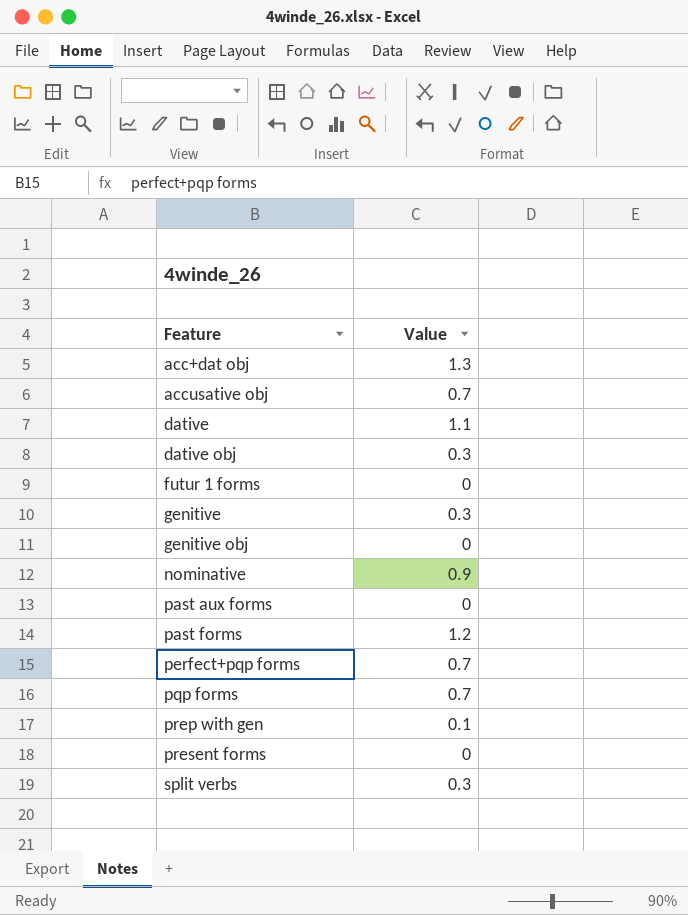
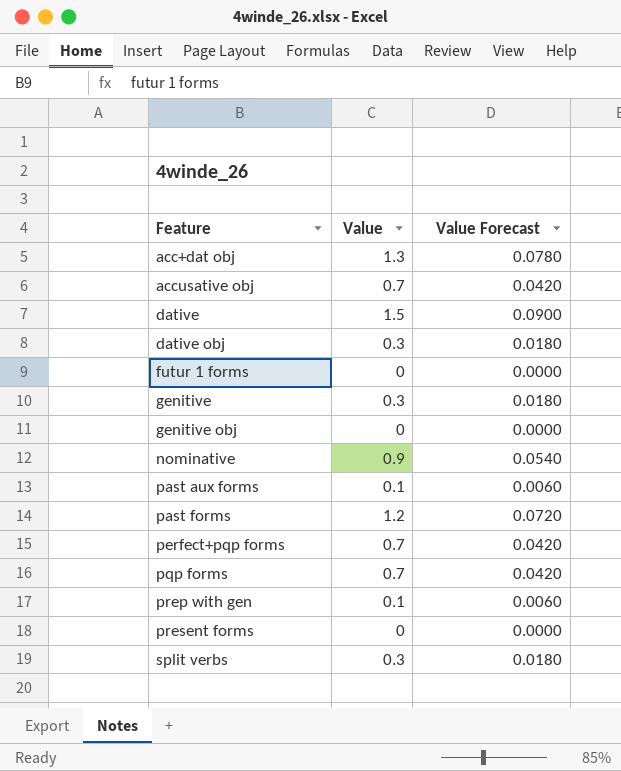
column Value Forecast | formula: none -> [Value] * 0.06
dative | Value: 1.1 -> 1.5
past aux forms | Value: 0 -> 0.1

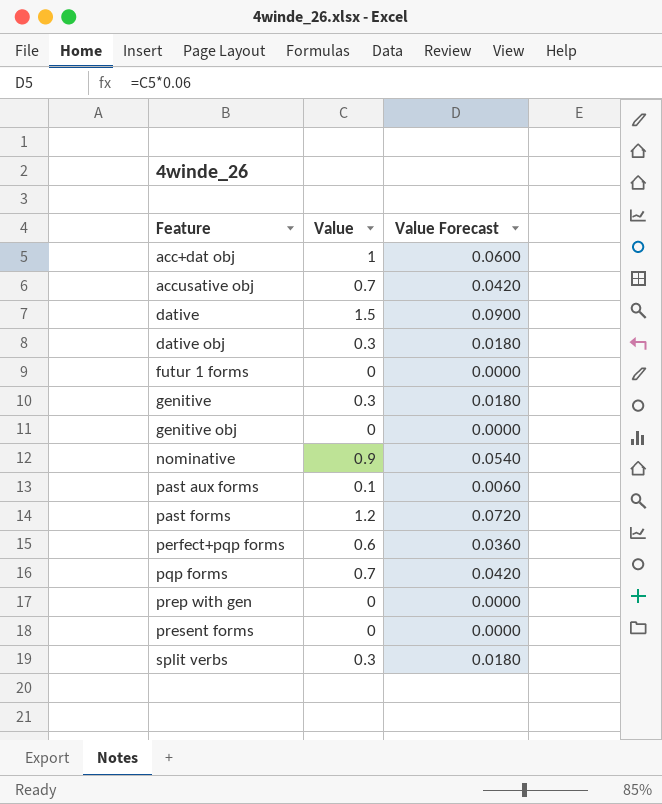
acc+dat obj | Value: 1.3 -> 1
acc+dat obj | Value Forecast: 0.0780 -> 0.0600
perfect+pqp forms | Value: 0.7 -> 0.6
perfect+pqp forms | Value Forecast: 0.0420 -> 0.0360
prep with gen | Value: 0.1 -> 0
prep with gen | Value Forecast: 0.0060 -> 0.0000

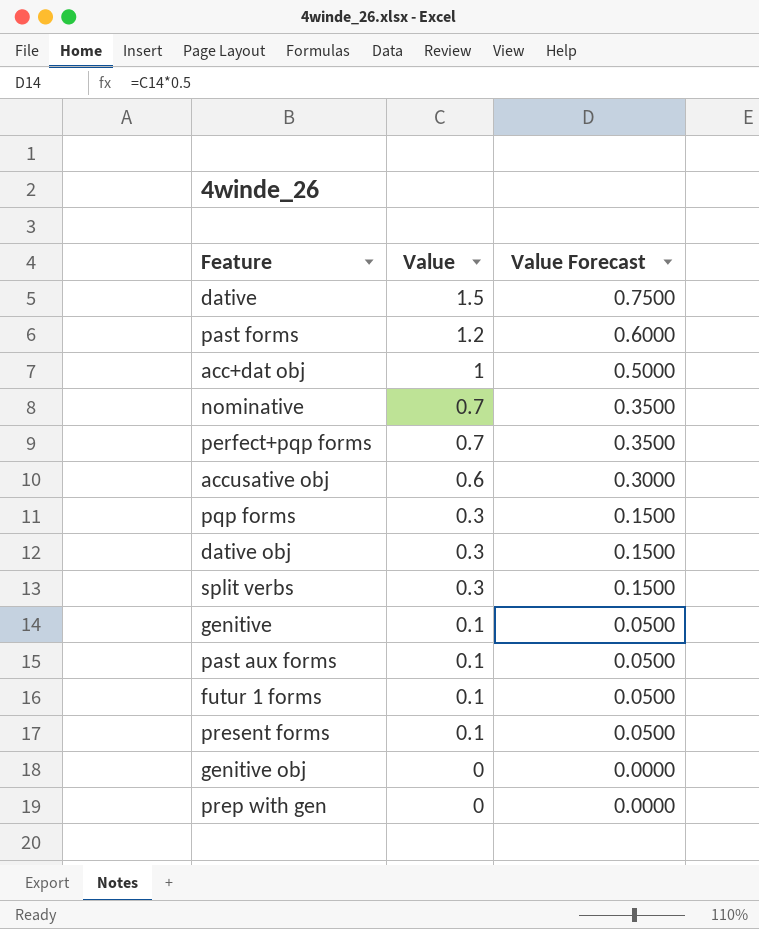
row order: Feature ascending -> Value descending
column Value Forecast | formula: [Value] * 0.06 -> [Value] * 0.5
nominative | Value: 0.9 -> 0.7
perfect+pqp forms | Value: 0.6 -> 0.7
accusative obj | Value: 0.7 -> 0.6
pqp forms | Value: 0.7 -> 0.3
genitive | Value: 0.3 -> 0.1
futur 1 forms | Value: 0 -> 0.1
present forms | Value: 0 -> 0.1

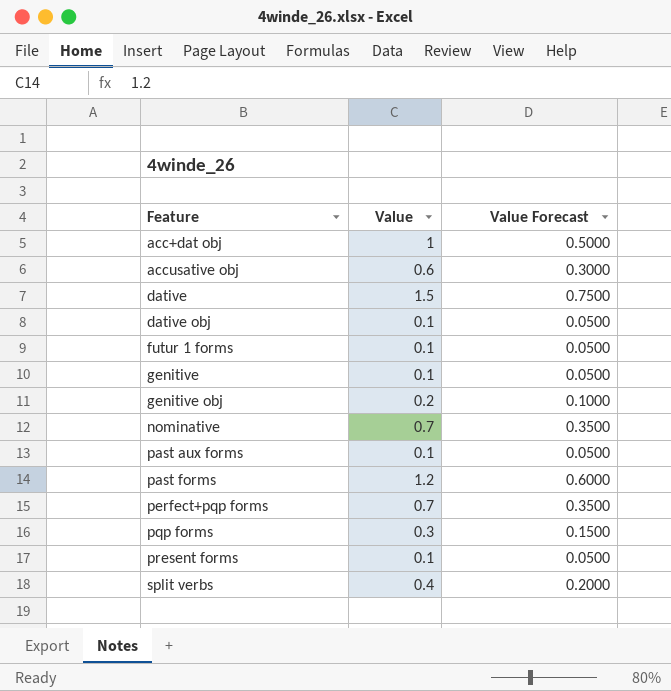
row order: Value descending -> Feature ascending
row prep with gen: 0 | 0.0000 -> none
dative obj | Value: 0.3 -> 0.1
dative obj | Value Forecast: 0.1500 -> 0.0500
genitive obj | Value: 0 -> 0.2
genitive obj | Value Forecast: 0.0000 -> 0.1000
split verbs | Value: 0.3 -> 0.4
split verbs | Value Forecast: 0.1500 -> 0.2000

